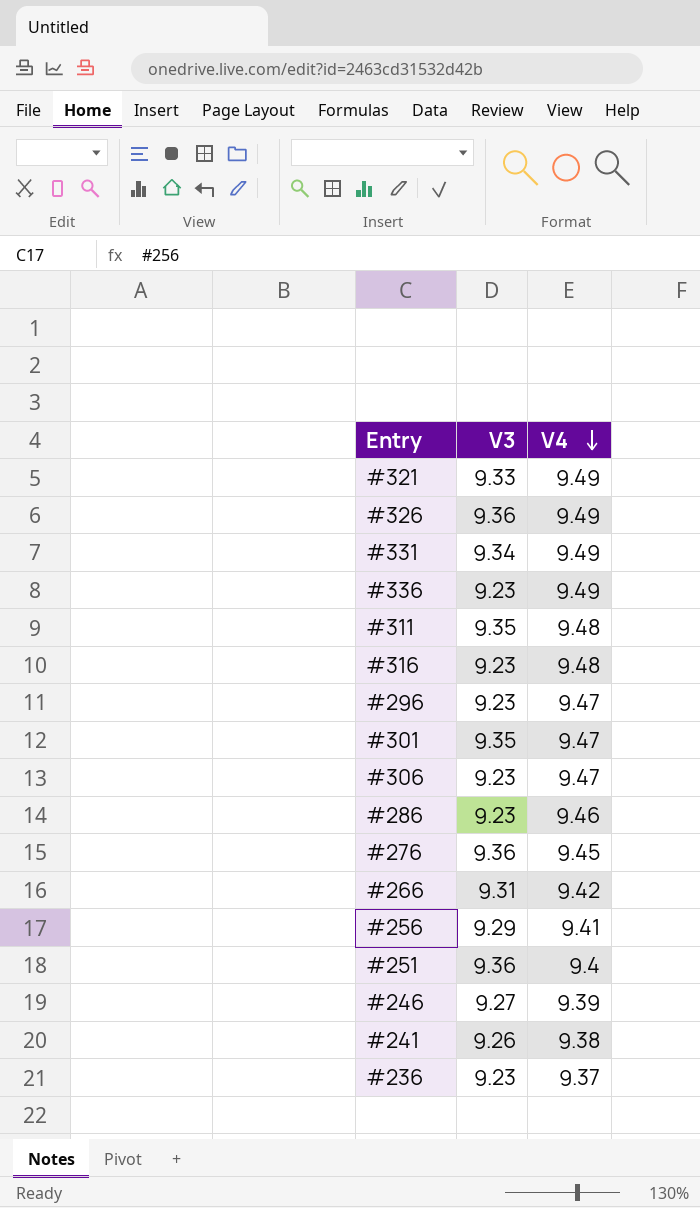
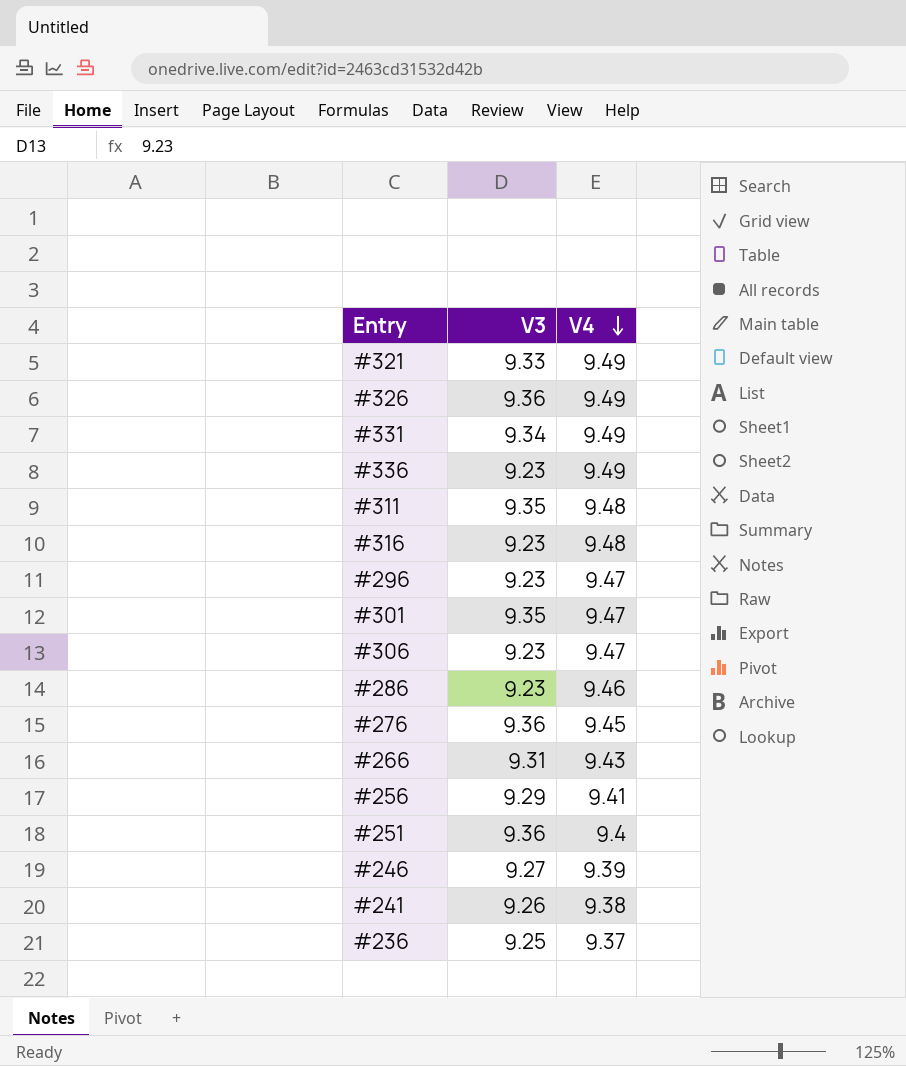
#266 | V4: 9.42 -> 9.43
#236 | V3: 9.23 -> 9.25

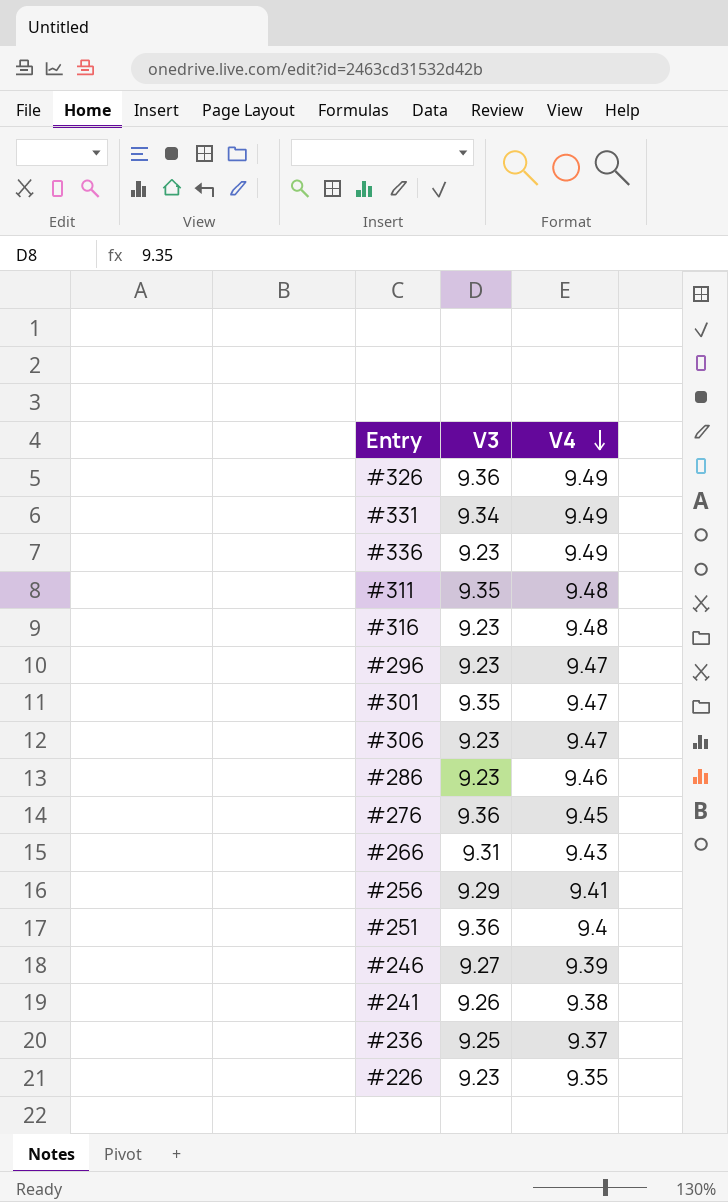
row #321: 9.33 | 9.49 -> none
row #226: none -> 9.23 | 9.35

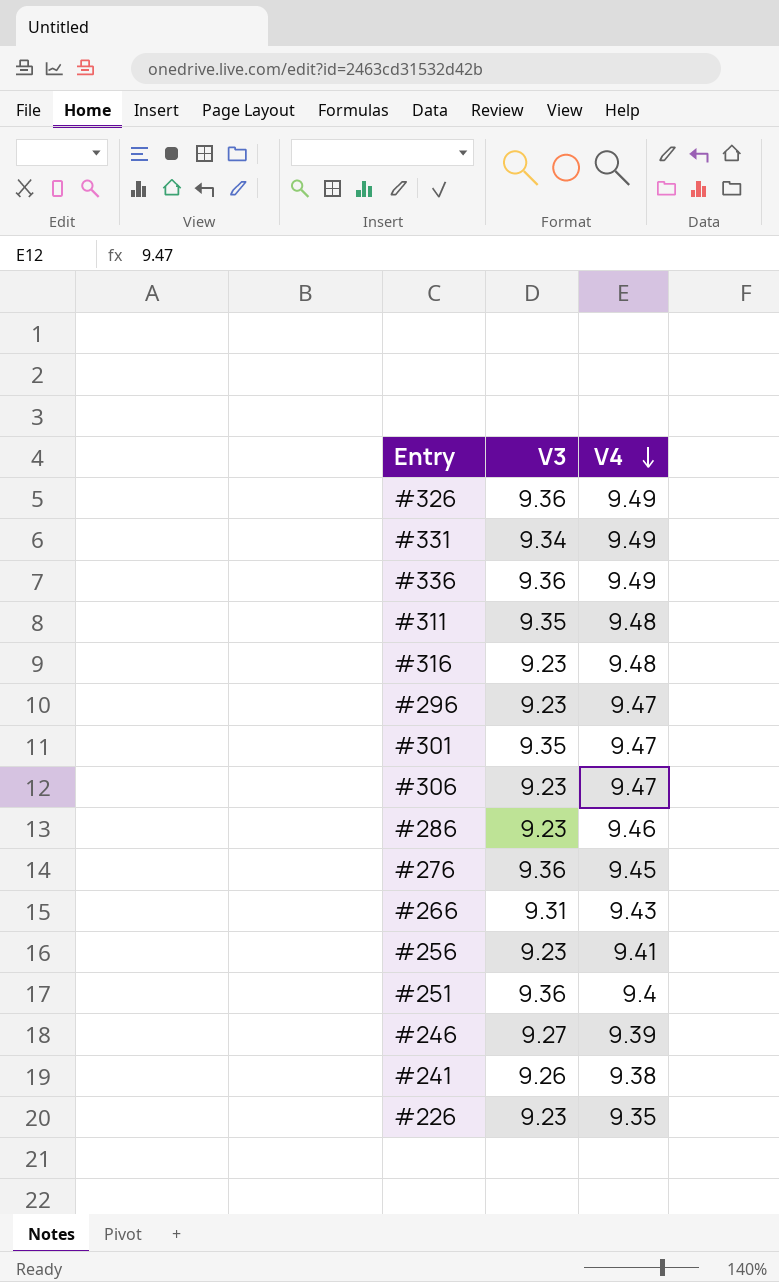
row #236: 9.25 | 9.37 -> none
#336 | V3: 9.23 -> 9.36
#256 | V3: 9.29 -> 9.23

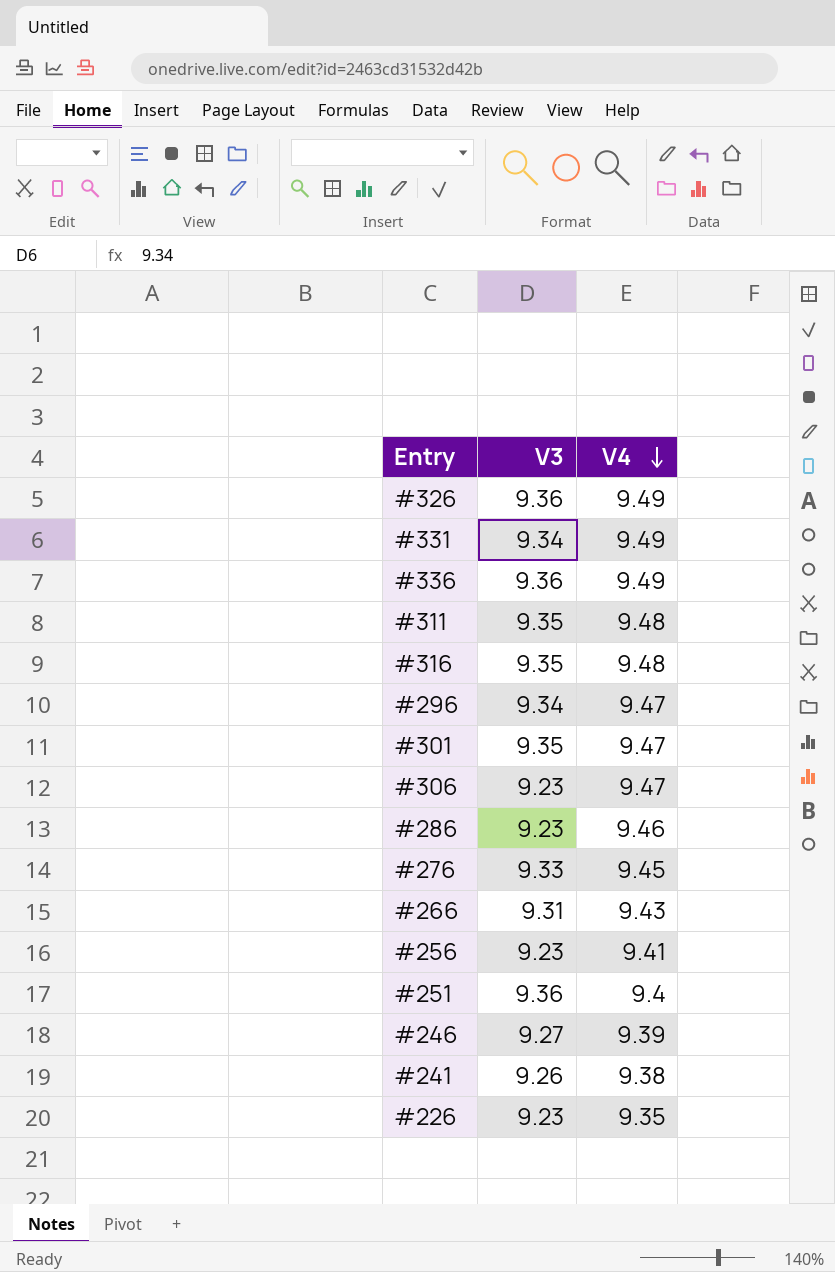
#316 | V3: 9.23 -> 9.35
#296 | V3: 9.23 -> 9.34
#276 | V3: 9.36 -> 9.33

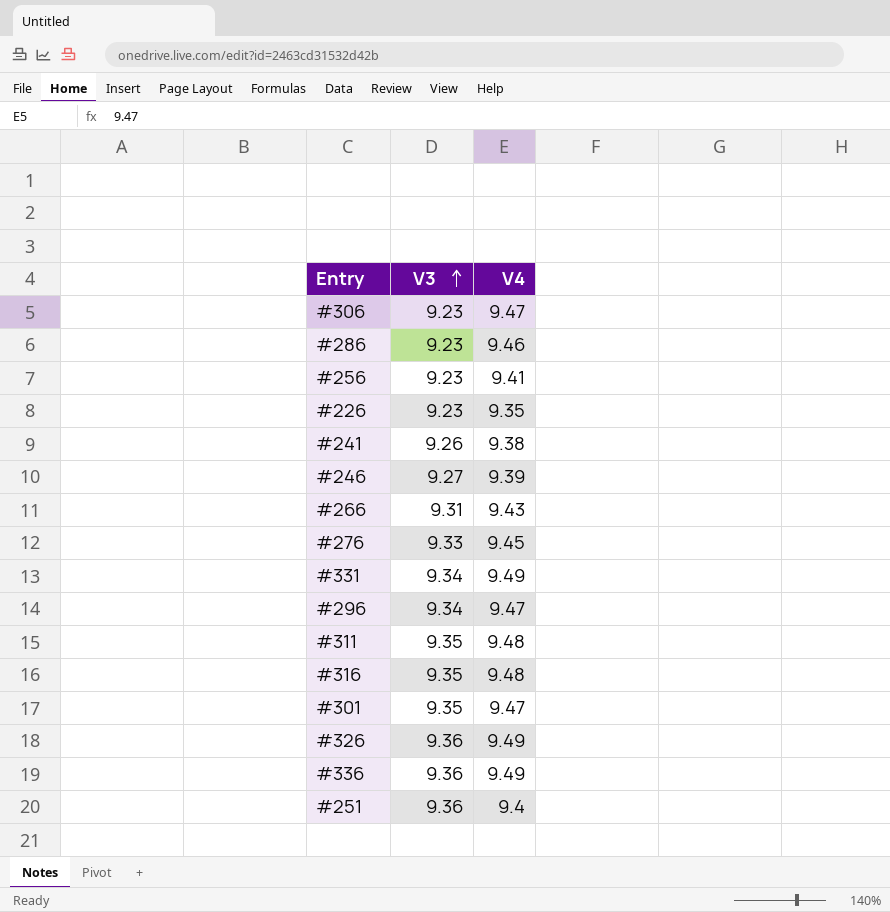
row order: V4 descending -> V3 ascending

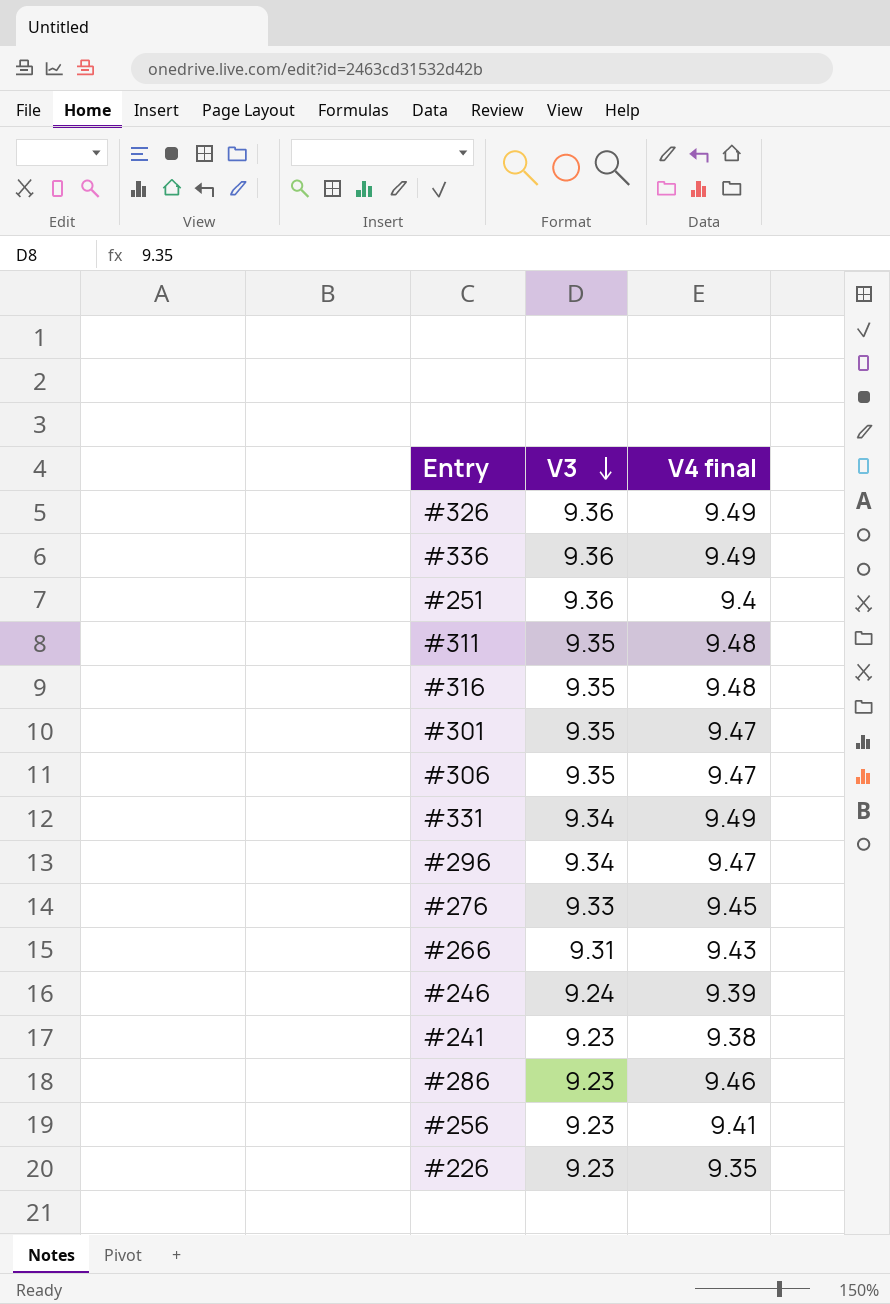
row order: V3 ascending -> V3 descending
column name: V4 -> V4 final
#306 | V3: 9.23 -> 9.35
#246 | V3: 9.27 -> 9.24
#241 | V3: 9.26 -> 9.23

